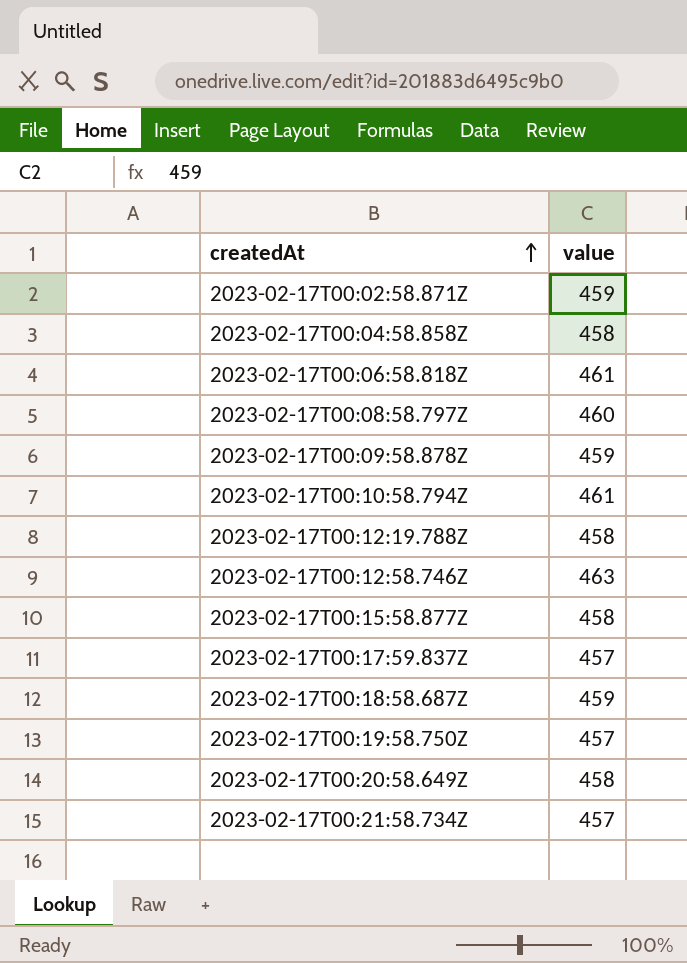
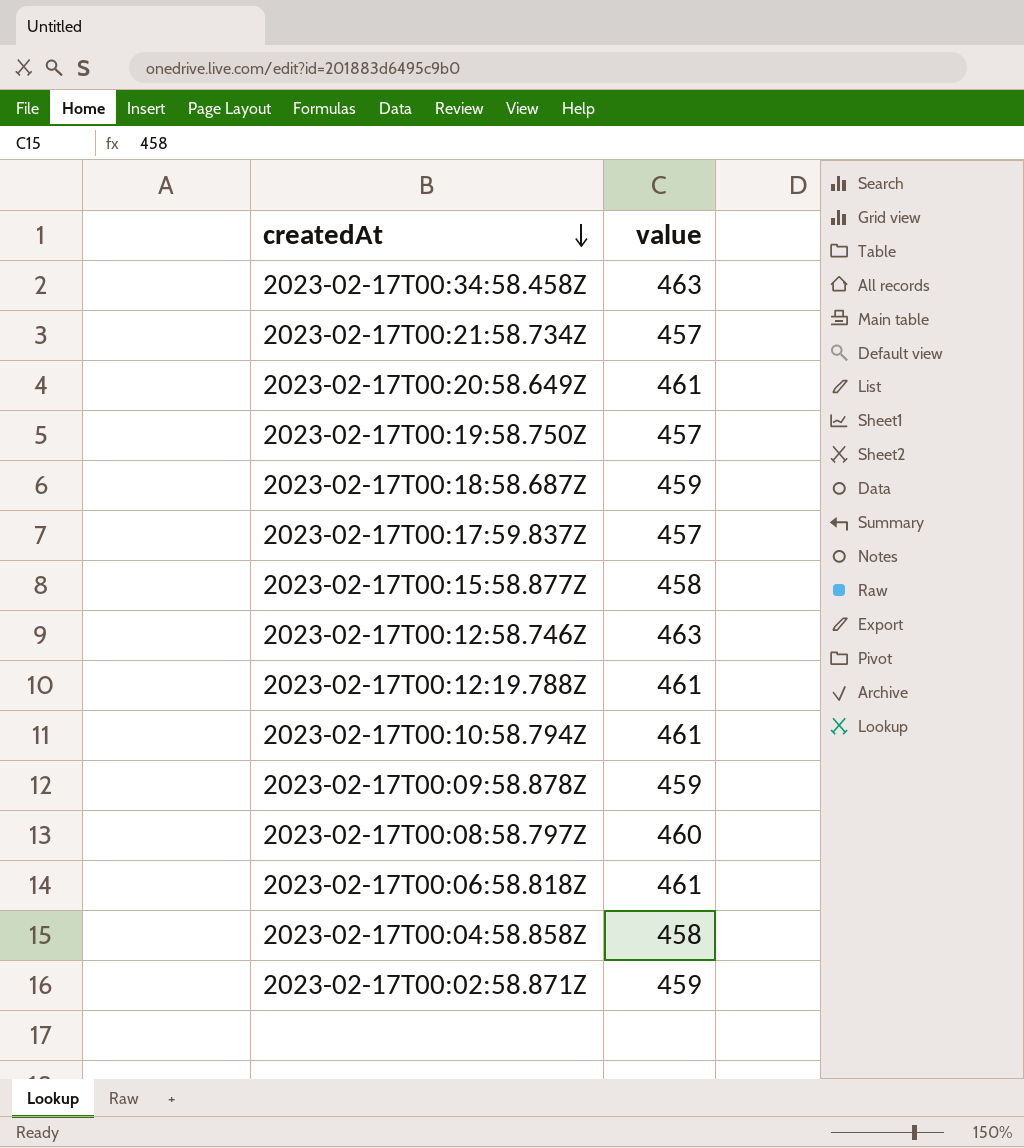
row order: createdAt ascending -> createdAt descending
row 2023-02-17T00:34:58.458Z: none -> 463
2023-02-17T00:20:58.649Z | value: 458 -> 461
2023-02-17T00:12:19.788Z | value: 458 -> 461

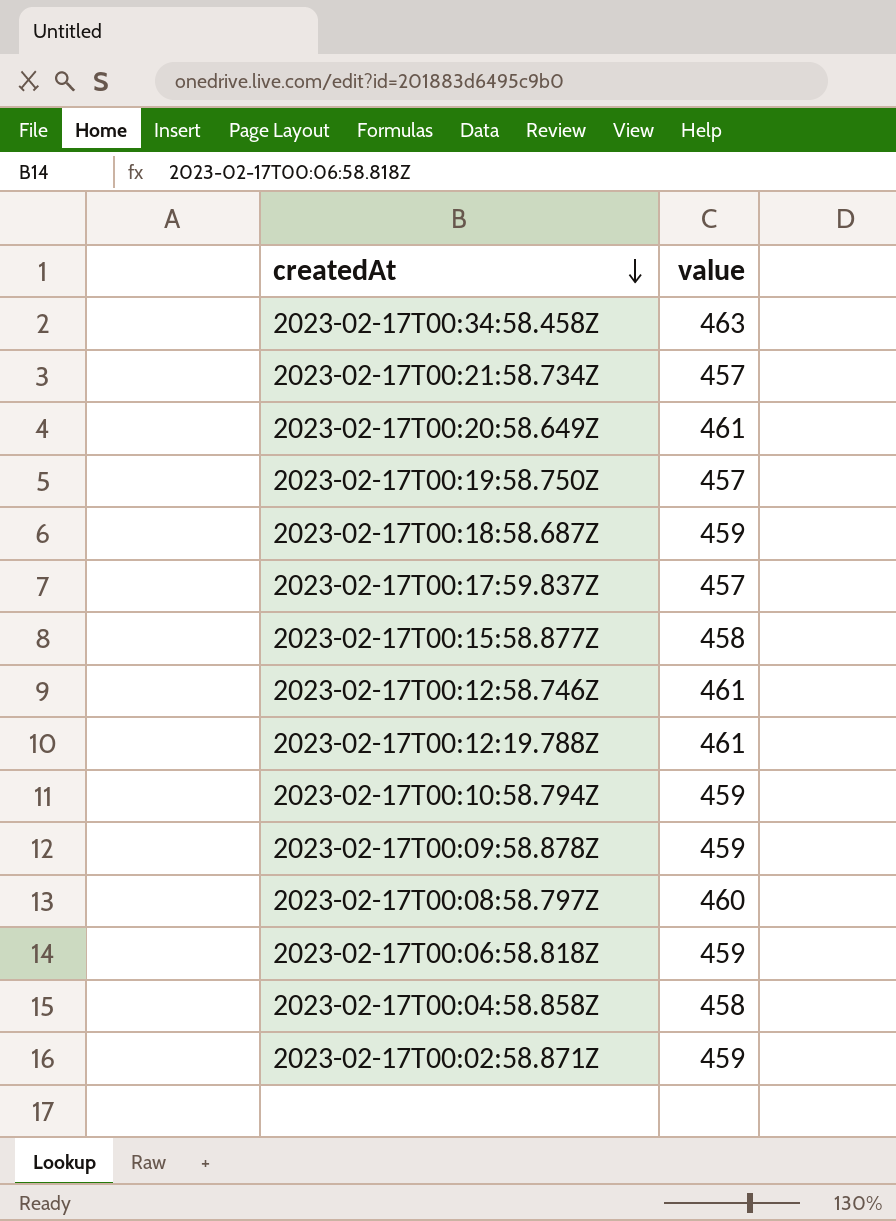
2023-02-17T00:12:58.746Z | value: 463 -> 461
2023-02-17T00:10:58.794Z | value: 461 -> 459
2023-02-17T00:06:58.818Z | value: 461 -> 459

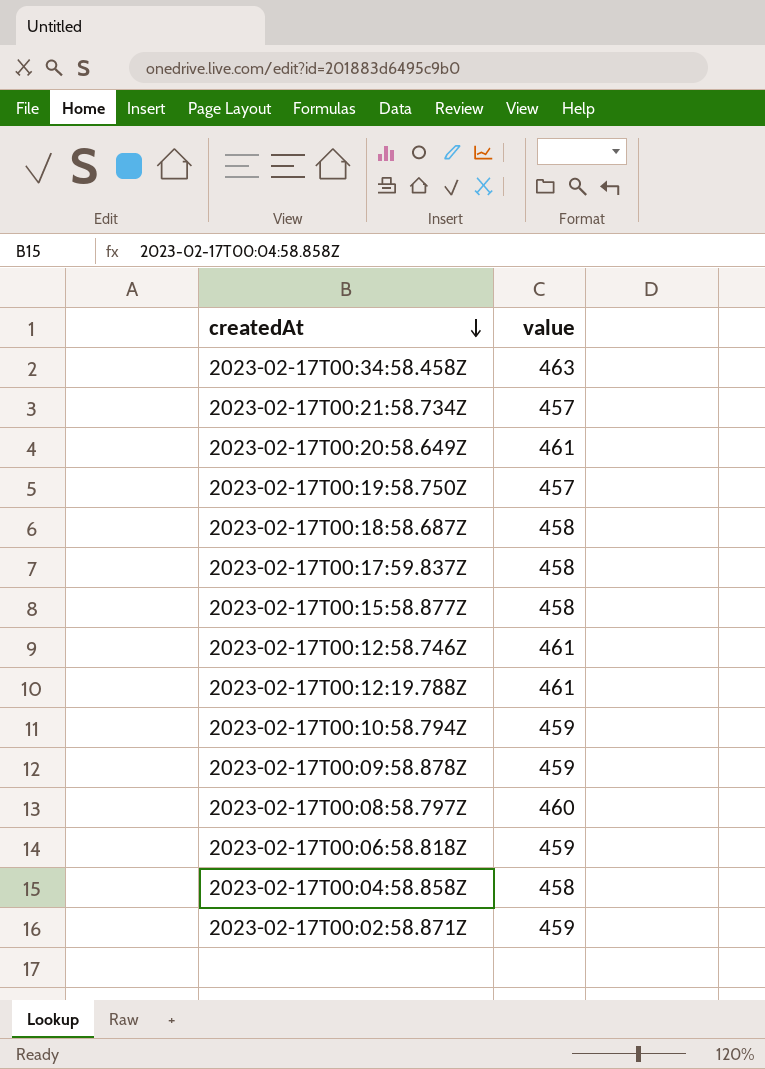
2023-02-17T00:18:58.687Z | value: 459 -> 458
2023-02-17T00:17:59.837Z | value: 457 -> 458

